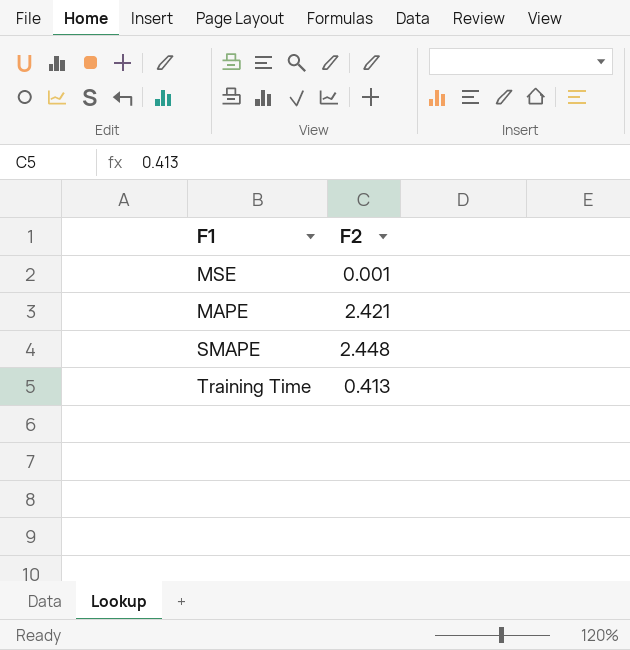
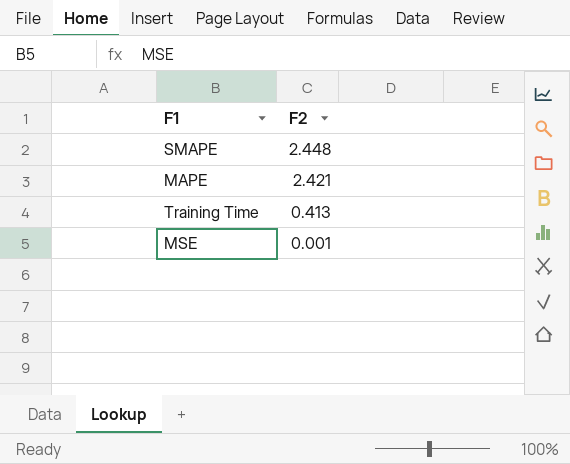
row order: none -> F2 descending

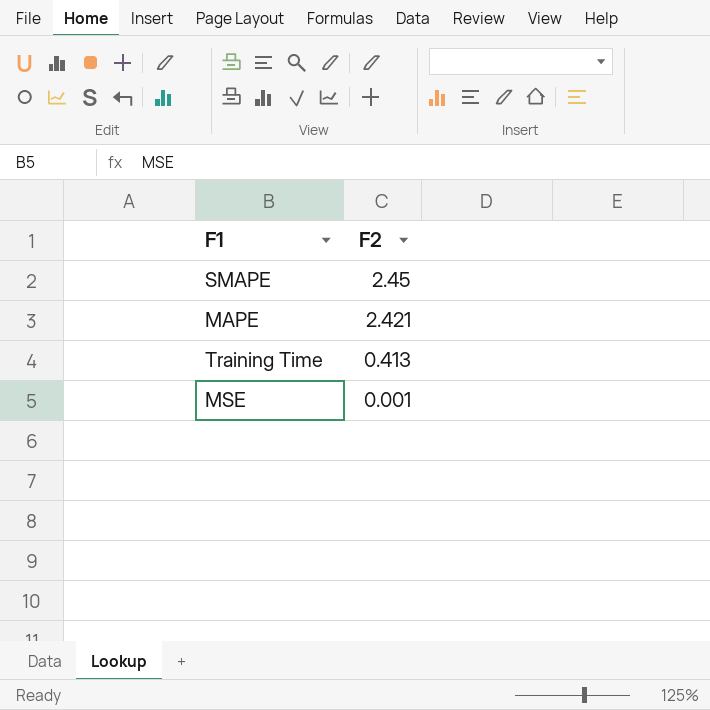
SMAPE | F2: 2.448 -> 2.45

